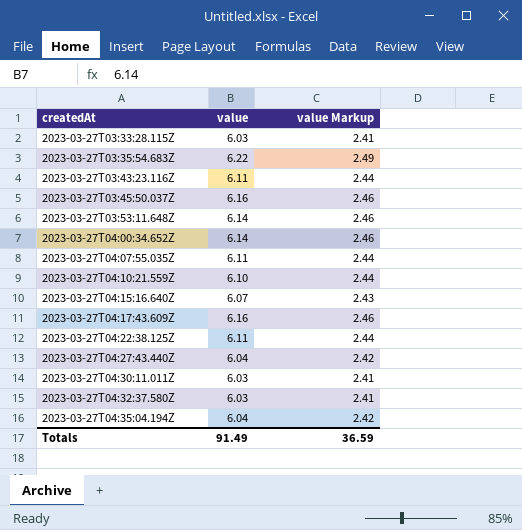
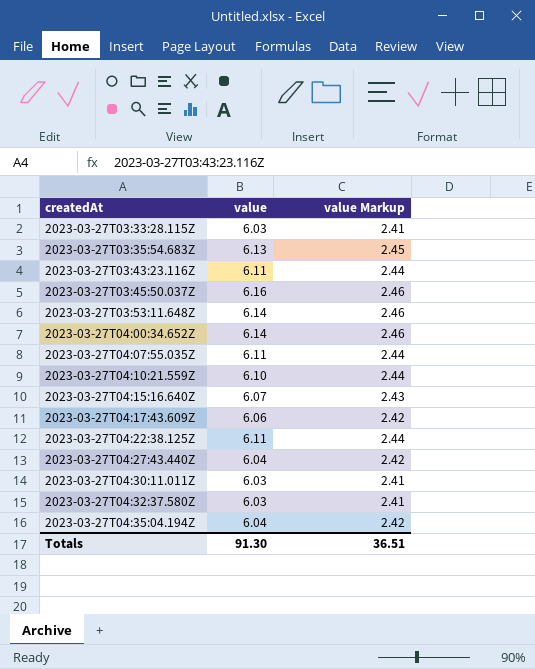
2023-03-27T03:35:54.683Z | value: 6.22 -> 6.13
2023-03-27T03:35:54.683Z | value Markup: 2.49 -> 2.45
2023-03-27T04:17:43.609Z | value: 6.16 -> 6.06
2023-03-27T04:17:43.609Z | value Markup: 2.46 -> 2.42
Totals | value: 91.49 -> 91.30
Totals | value Markup: 36.59 -> 36.51

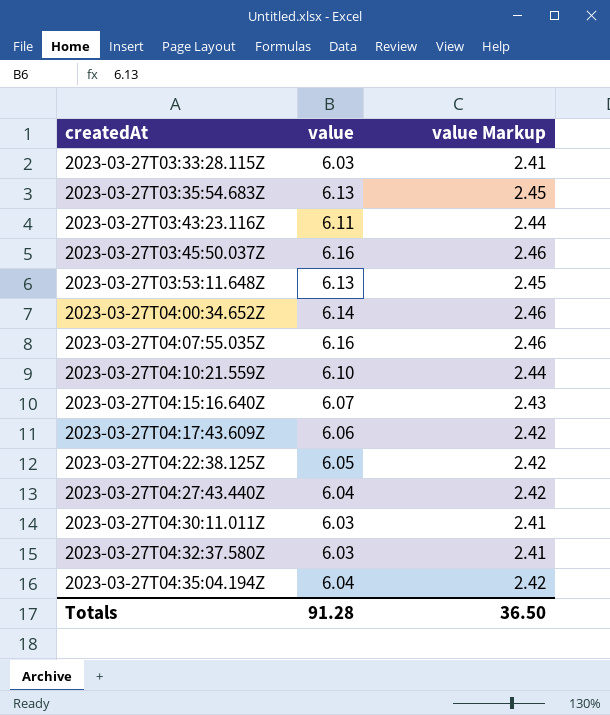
2023-03-27T03:53:11.648Z | value: 6.14 -> 6.13
2023-03-27T03:53:11.648Z | value Markup: 2.46 -> 2.45
2023-03-27T04:07:55.035Z | value: 6.11 -> 6.16
2023-03-27T04:07:55.035Z | value Markup: 2.44 -> 2.46
2023-03-27T04:22:38.125Z | value: 6.11 -> 6.05
2023-03-27T04:22:38.125Z | value Markup: 2.44 -> 2.42
Totals | value: 91.30 -> 91.28
Totals | value Markup: 36.51 -> 36.50

